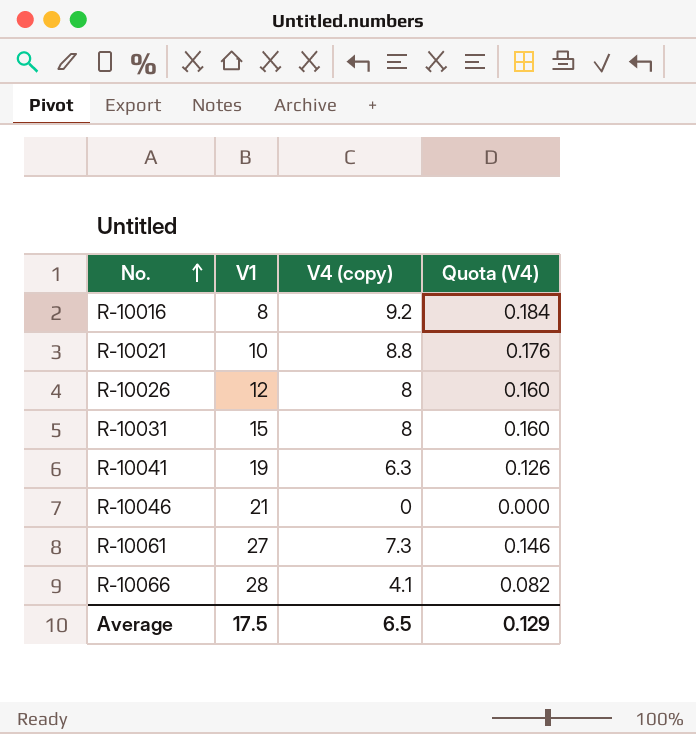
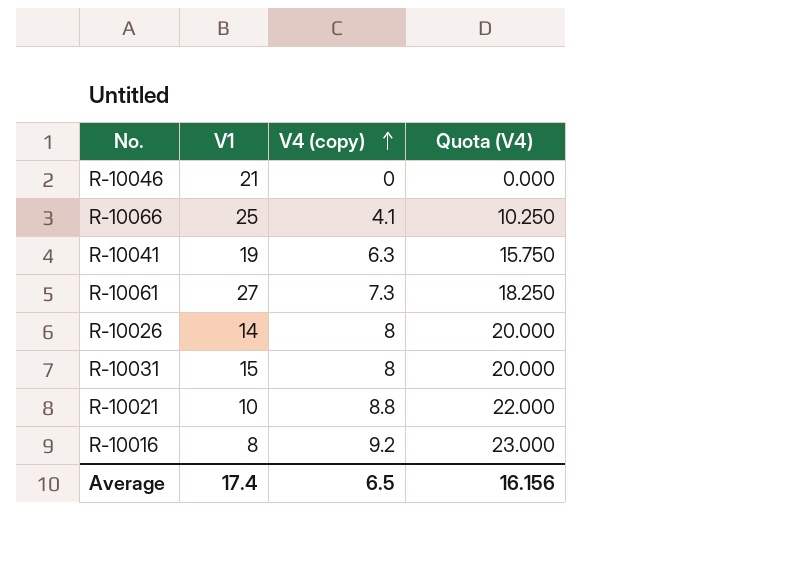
row order: No. ascending -> V4 (copy) ascending
column Quota (V4) | formula: [V4 (copy)] * 0.02 -> [V4 (copy)] * 2.5
R-10066 | V1: 28 -> 25
R-10026 | V1: 12 -> 14
Average | V1: 17.5 -> 17.4
Average | Quota (V4): 0.129 -> 16.156

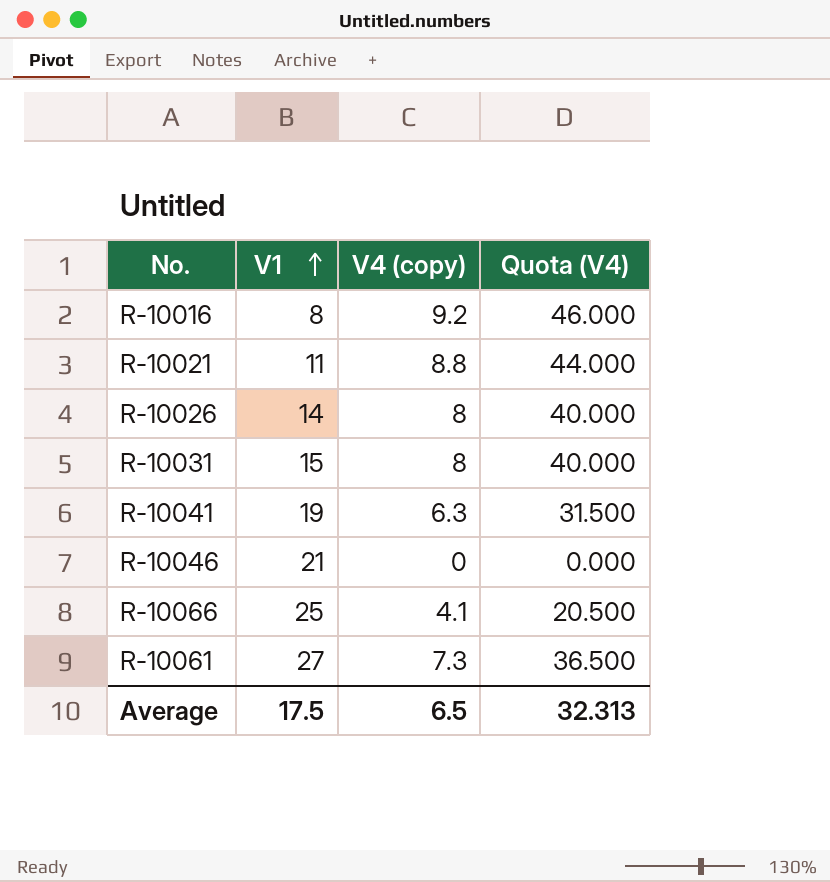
row order: V4 (copy) ascending -> V1 ascending
column Quota (V4) | formula: [V4 (copy)] * 2.5 -> [V4 (copy)] * 5
R-10021 | V1: 10 -> 11
Average | V1: 17.4 -> 17.5
Average | Quota (V4): 16.156 -> 32.313

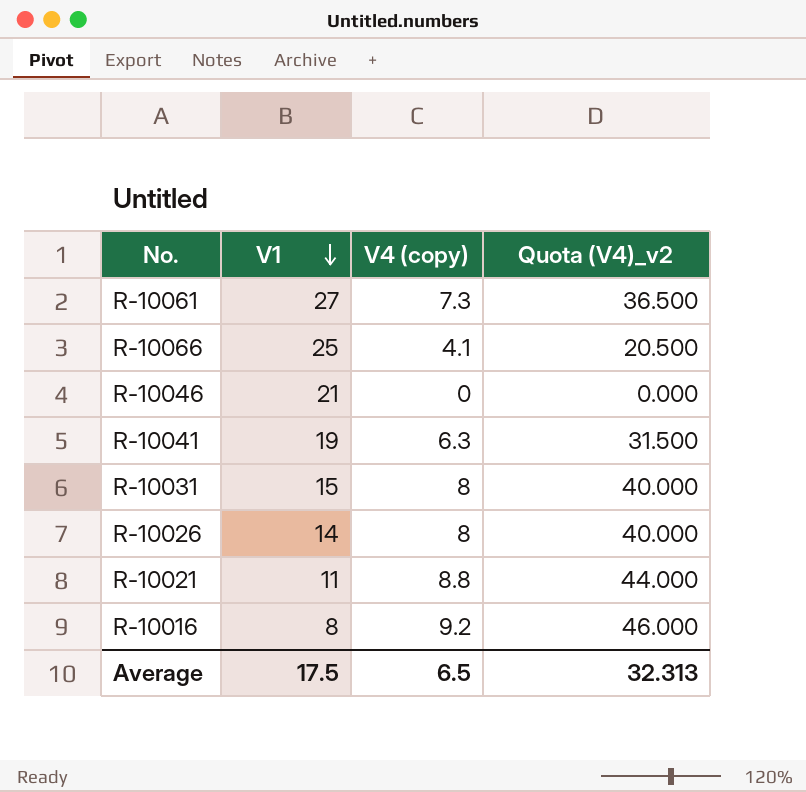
row order: V1 ascending -> V1 descending
column name: Quota (V4) -> Quota (V4)_v2

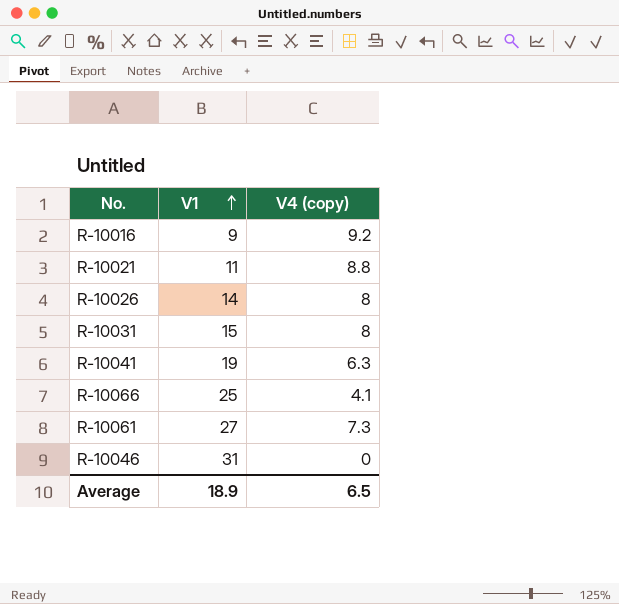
row order: V1 descending -> V1 ascending
column Quota (V4)_v2 | formula: [V4 (copy)] * 5 -> none
R-10016 | V1: 8 -> 9
R-10046 | V1: 21 -> 31
Average | V1: 17.5 -> 18.9

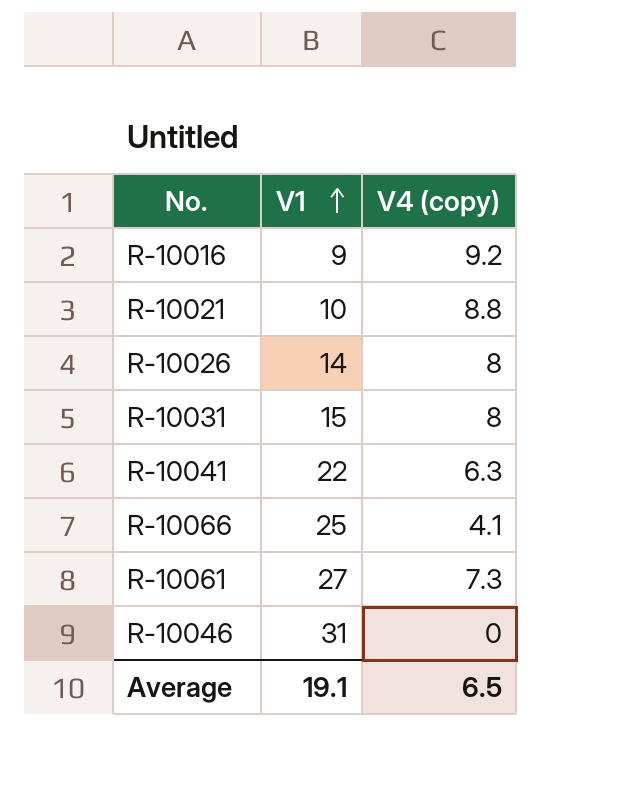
R-10021 | V1: 11 -> 10
R-10041 | V1: 19 -> 22
Average | V1: 18.9 -> 19.1

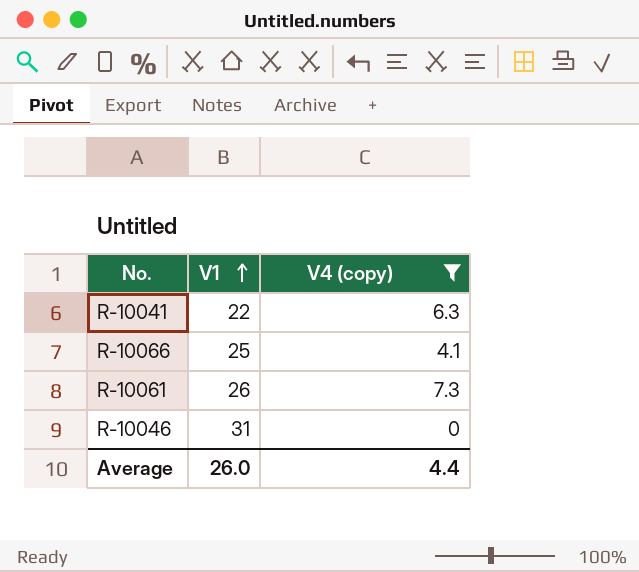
filter: none -> V4 (copy) <= 7.3
R-10061 | V1: 27 -> 26
Average | V1: 19.1 -> 26.0
Average | V4 (copy): 6.5 -> 4.4

